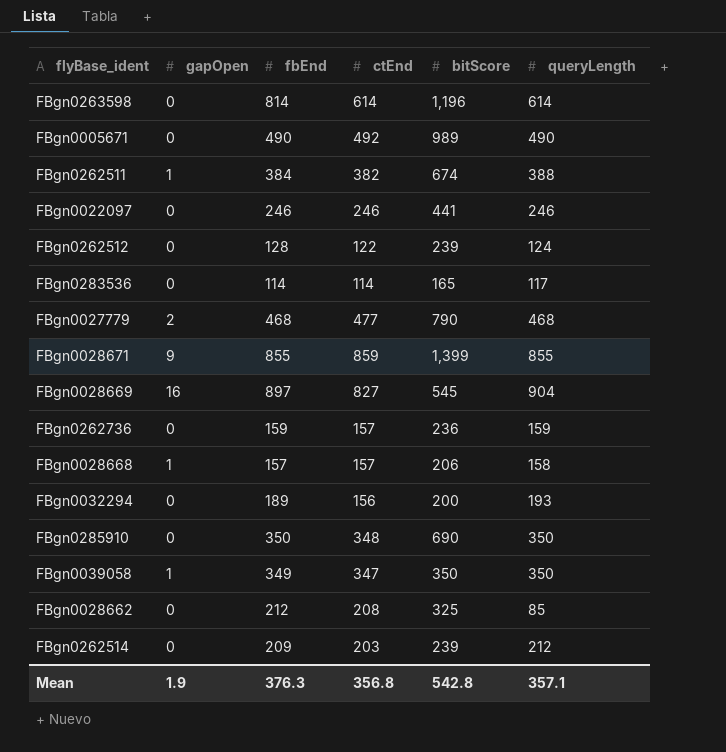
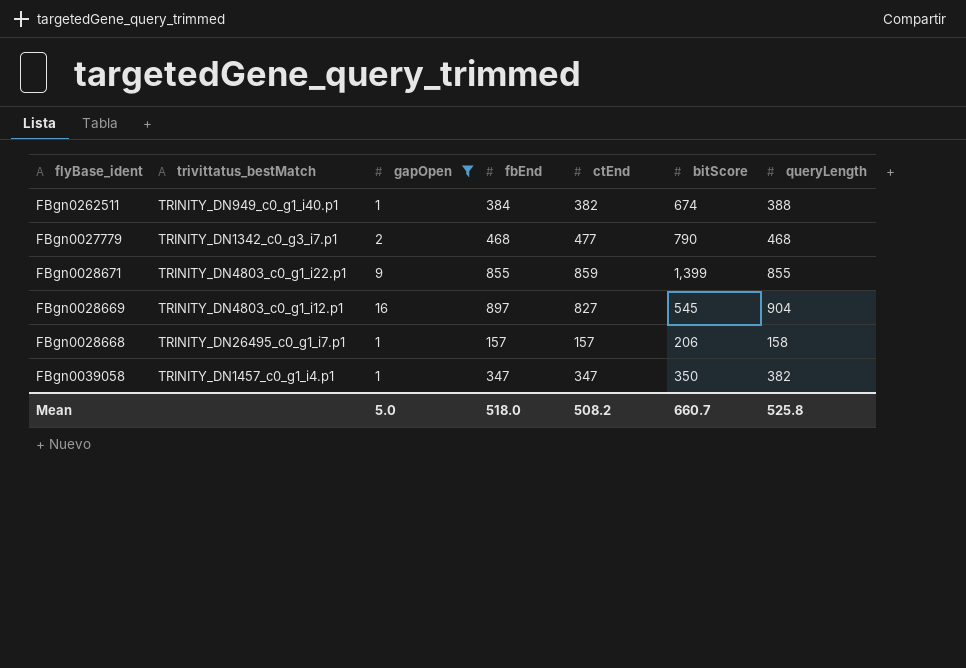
filter: none -> gapOpen != 0
column trivittatus_bestMatch | position: none -> 2
FBgn0039058 | fbEnd: 349 -> 347
FBgn0039058 | queryLength: 350 -> 382
Mean | gapOpen: 1.9 -> 5.0
Mean | fbEnd: 376.3 -> 518.0
Mean | ctEnd: 356.8 -> 508.2
Mean | bitScore: 542.8 -> 660.7
Mean | queryLength: 357.1 -> 525.8

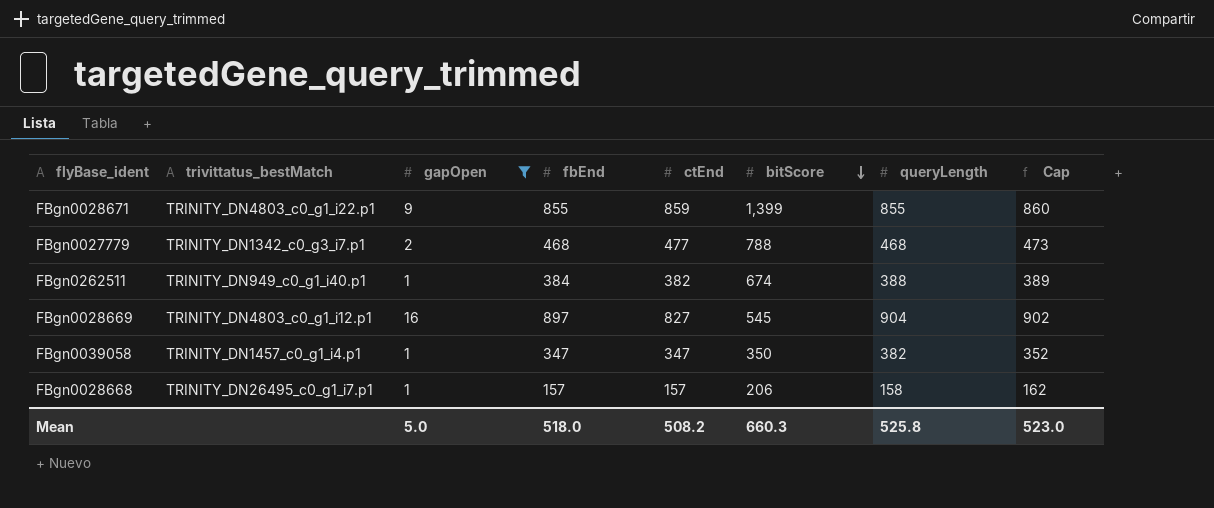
row order: none -> bitScore descending
column Cap | formula: none -> [fbEnd] + 5
FBgn0027779 | bitScore: 790 -> 788
Mean | bitScore: 660.7 -> 660.3

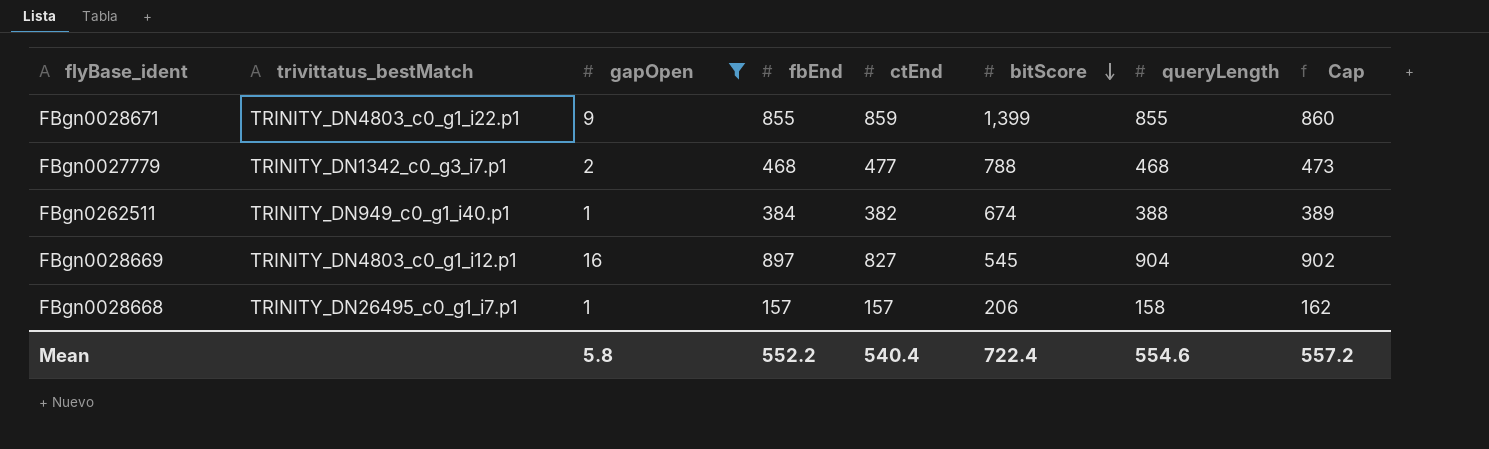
row FBgn0039058: TRINITY_DN1457_c0_g1_i4.p1 | 1 | 347 | 347 | 350 | 382 | 352 -> none
Mean | gapOpen: 5.0 -> 5.8
Mean | fbEnd: 518.0 -> 552.2
Mean | ctEnd: 508.2 -> 540.4
Mean | bitScore: 660.3 -> 722.4
Mean | queryLength: 525.8 -> 554.6
Mean | Cap: 523.0 -> 557.2

